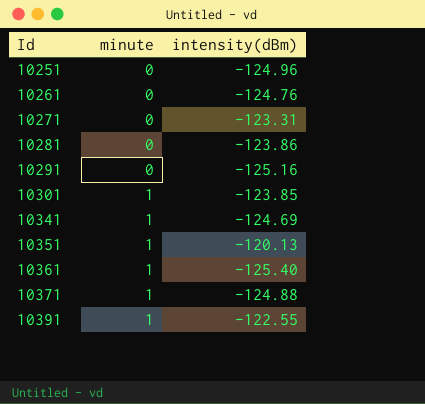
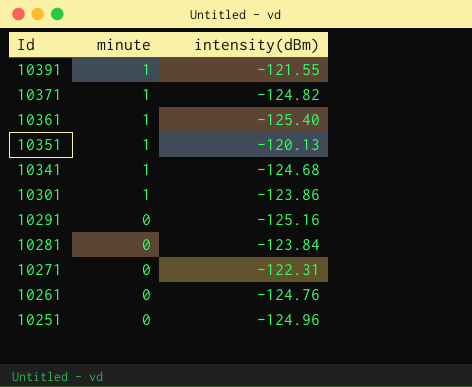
row order: Id ascending -> Id descending
10391 | intensity(dBm): -122.55 -> -121.55
10371 | intensity(dBm): -124.88 -> -124.82
10341 | intensity(dBm): -124.69 -> -124.68
10301 | intensity(dBm): -123.85 -> -123.86
10281 | intensity(dBm): -123.86 -> -123.84
10271 | intensity(dBm): -123.31 -> -122.31

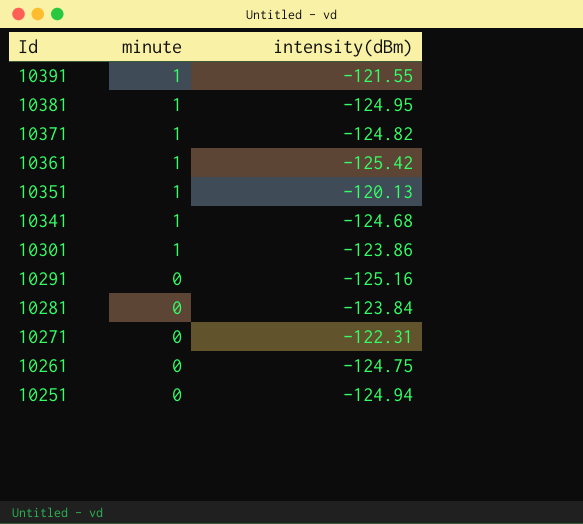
row 10381: none -> 1 | -124.95
10361 | intensity(dBm): -125.40 -> -125.42
10261 | intensity(dBm): -124.76 -> -124.75
10251 | intensity(dBm): -124.96 -> -124.94

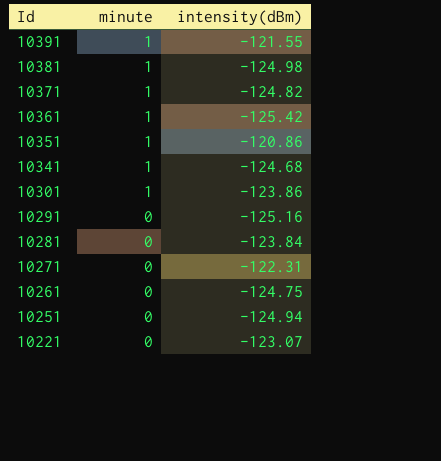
10381 | intensity(dBm): -124.95 -> -124.98
10351 | intensity(dBm): -120.13 -> -120.86
row 10221: none -> 0 | -123.07

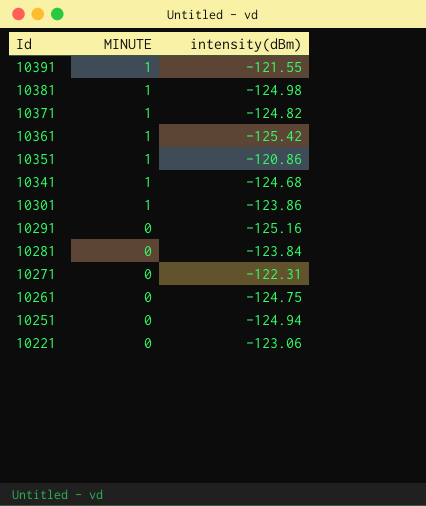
column name: minute -> MINUTE
10221 | intensity(dBm): -123.07 -> -123.06

